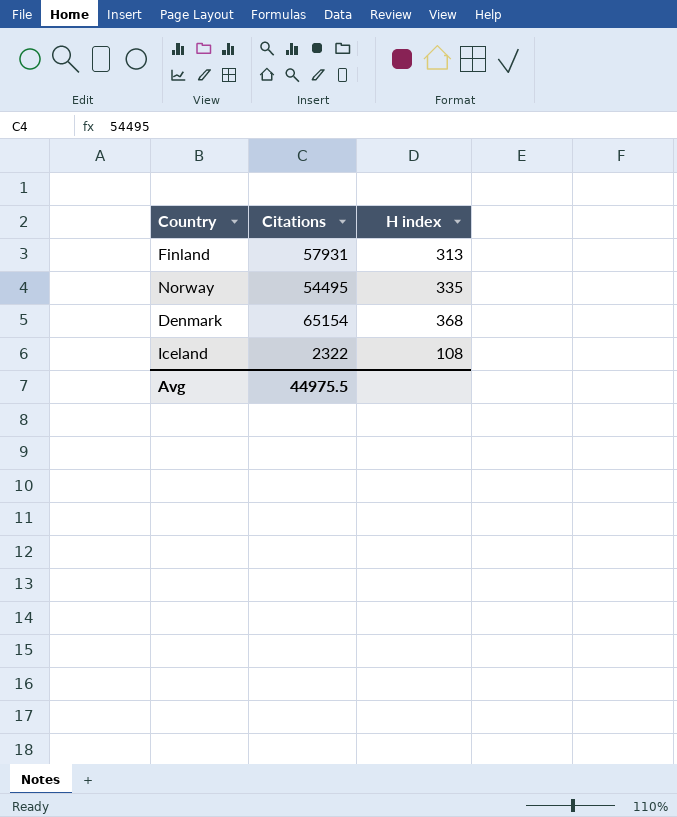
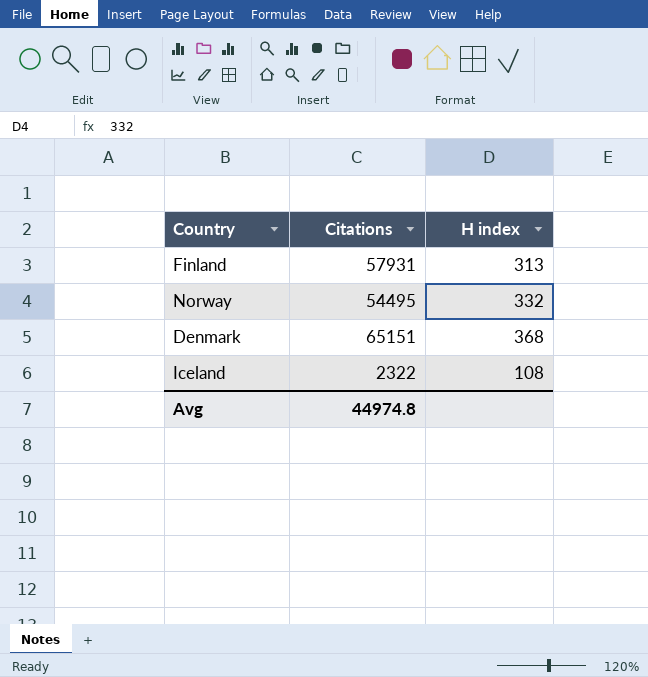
Norway | H index: 335 -> 332
Denmark | Citations: 65154 -> 65151
Avg | Citations: 44975.5 -> 44974.8

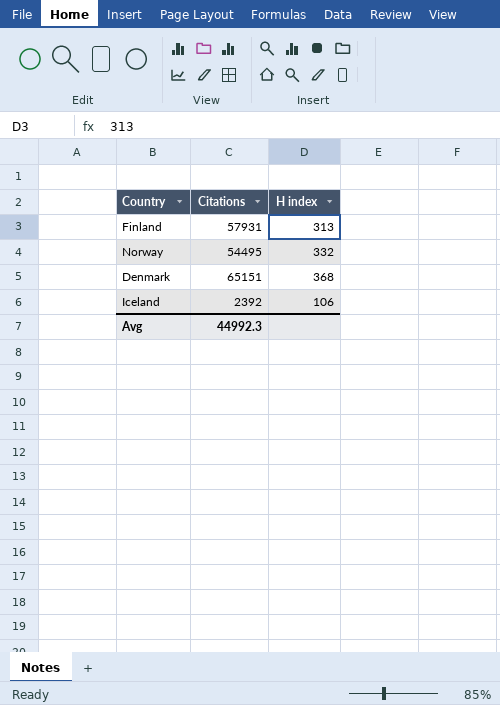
Iceland | Citations: 2322 -> 2392
Iceland | H index: 108 -> 106
Avg | Citations: 44974.8 -> 44992.3

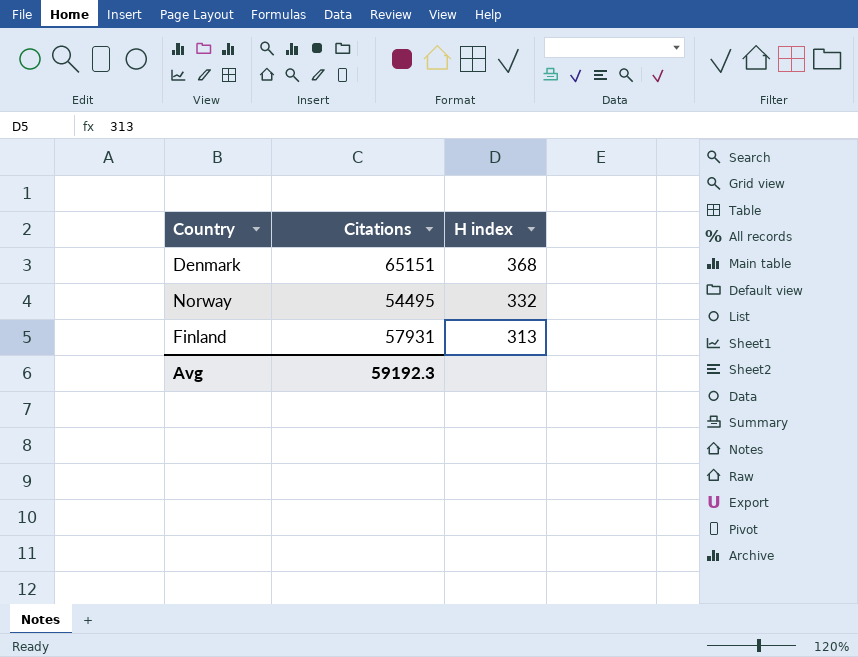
row order: none -> H index descending
row Iceland: 2392 | 106 -> none
Avg | Citations: 44992.3 -> 59192.3

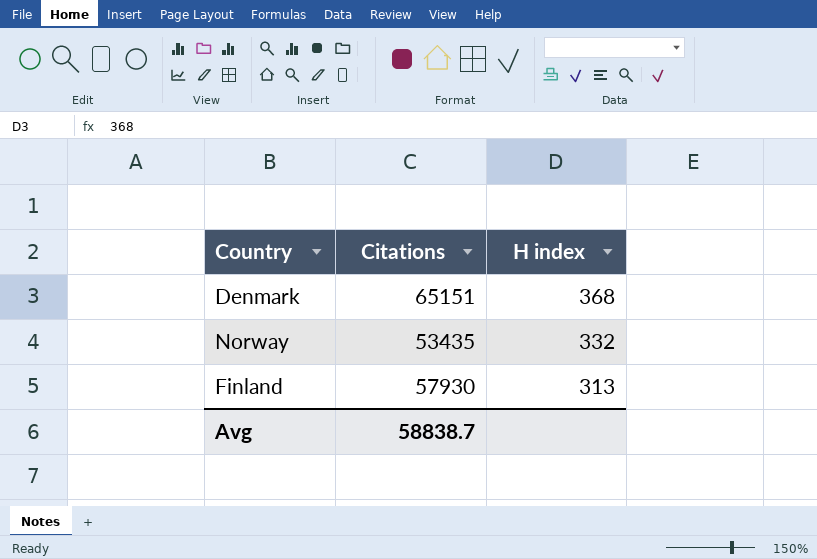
Norway | Citations: 54495 -> 53435
Finland | Citations: 57931 -> 57930
Avg | Citations: 59192.3 -> 58838.7

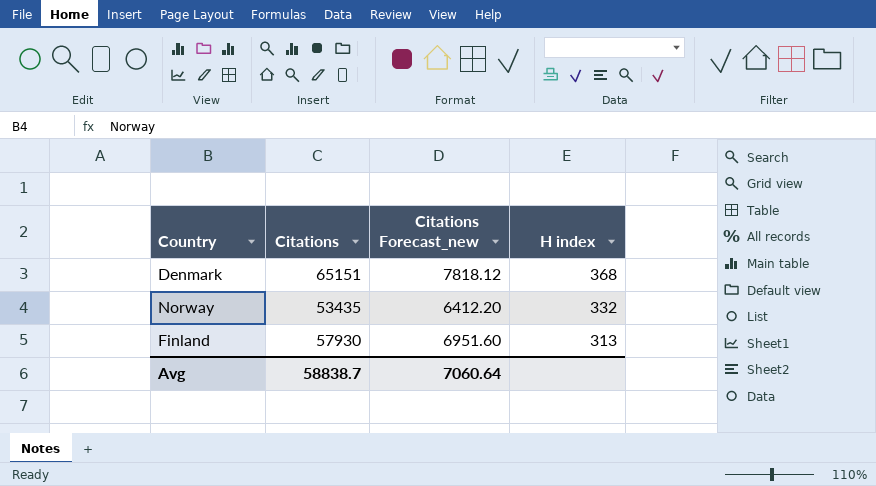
column Citations Forecast_new | formula: none -> [Citations] * 0.12

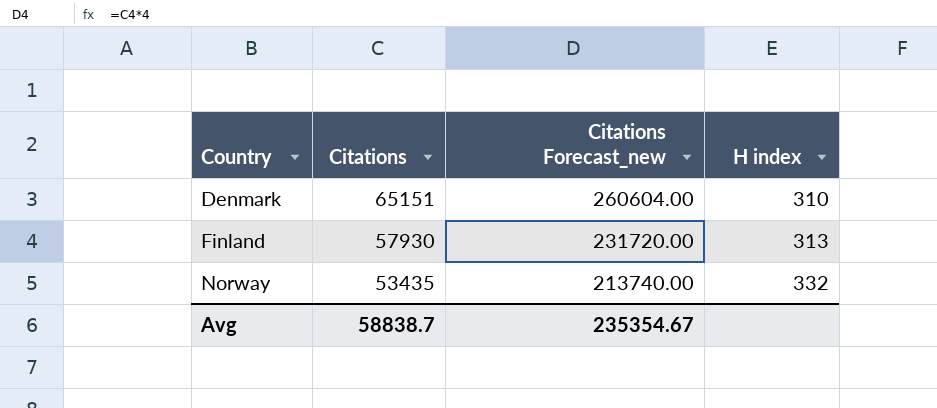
row order: H index descending -> Country ascending
column Citations Forecast_new | formula: [Citations] * 0.12 -> [Citations] * 4
Denmark | H index: 368 -> 310
Avg | Citations Forecast_new: 7060.64 -> 235354.67

